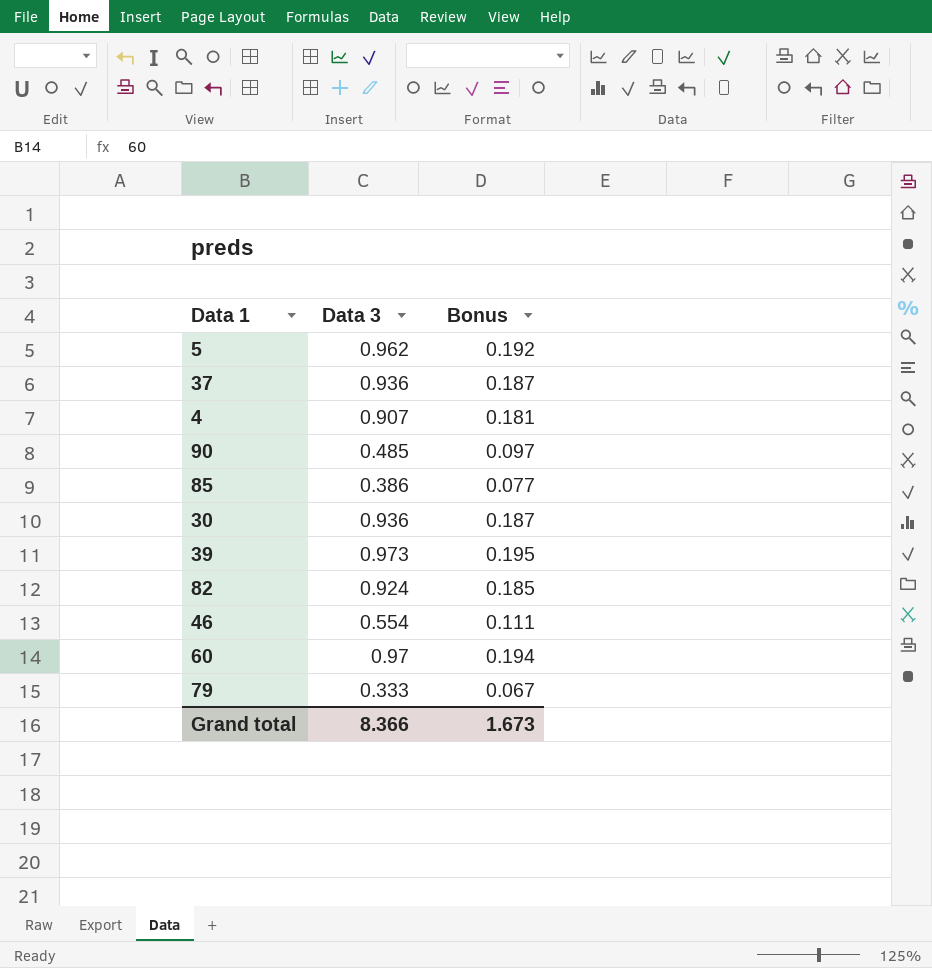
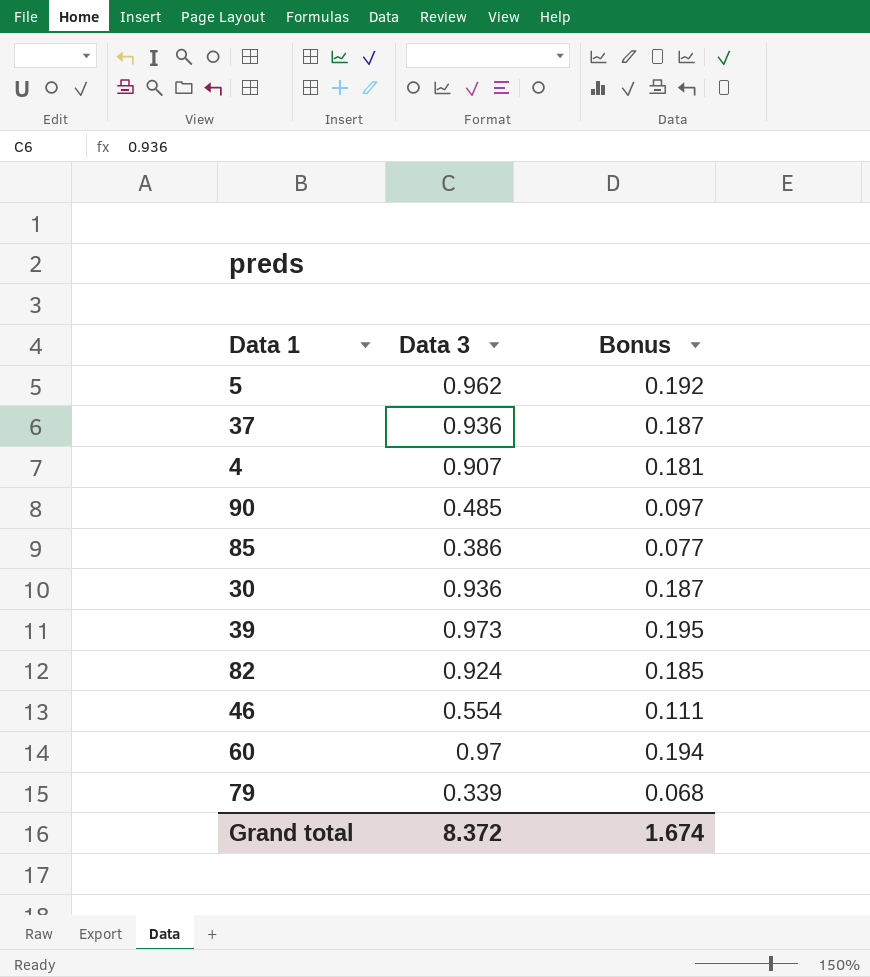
79 | Data 3: 0.333 -> 0.339
79 | Bonus: 0.067 -> 0.068
Grand total | Data 3: 8.366 -> 8.372
Grand total | Bonus: 1.673 -> 1.674

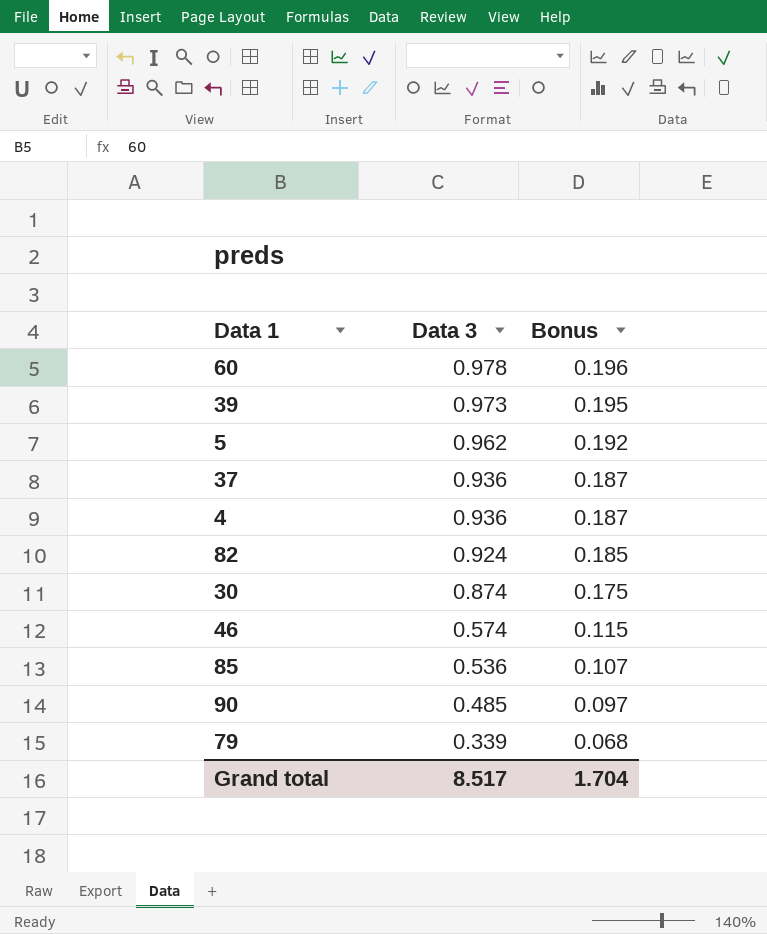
row order: none -> Data 3 descending
60 | Data 3: 0.97 -> 0.978
60 | Bonus: 0.194 -> 0.196
4 | Data 3: 0.907 -> 0.936
4 | Bonus: 0.181 -> 0.187
30 | Data 3: 0.936 -> 0.874
30 | Bonus: 0.187 -> 0.175
46 | Data 3: 0.554 -> 0.574
46 | Bonus: 0.111 -> 0.115
85 | Data 3: 0.386 -> 0.536
85 | Bonus: 0.077 -> 0.107
Grand total | Data 3: 8.372 -> 8.517
Grand total | Bonus: 1.674 -> 1.704

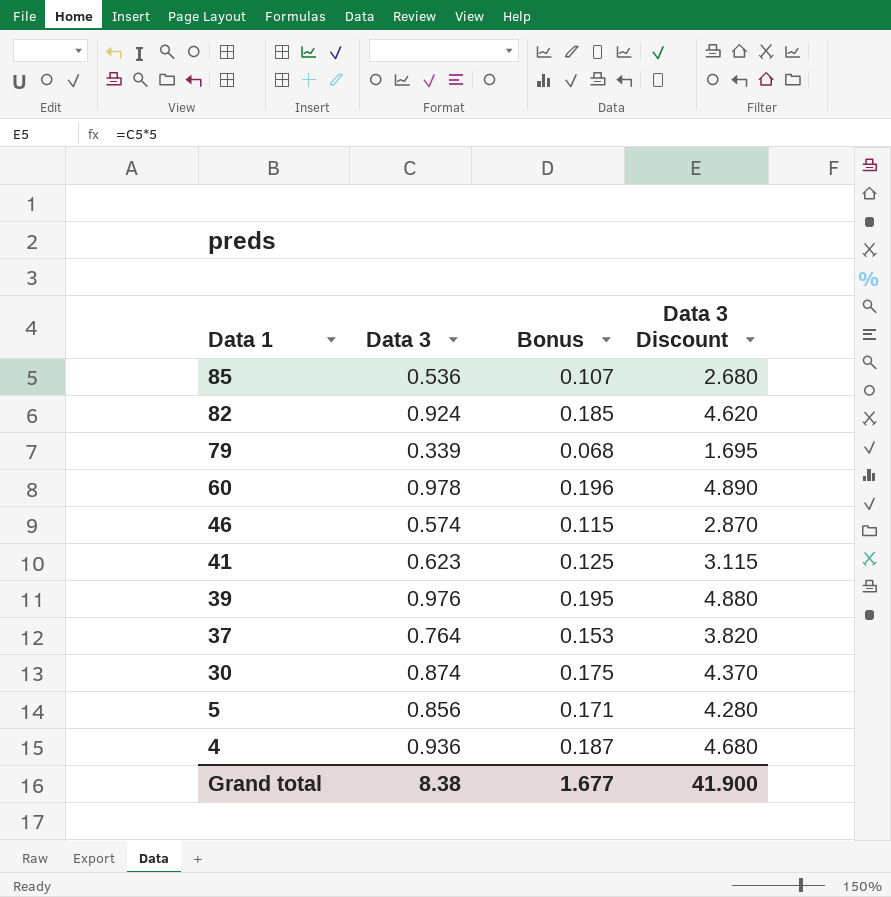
row order: Data 3 descending -> Data 1 descending
column Data 3 Discount | formula: none -> [Data 3] * 5
row 90: 0.485 | 0.097 -> none
row 41: none -> 0.623 | 0.125 | 3.115
39 | Data 3: 0.973 -> 0.976
37 | Data 3: 0.936 -> 0.764
37 | Bonus: 0.187 -> 0.153
5 | Data 3: 0.962 -> 0.856
5 | Bonus: 0.192 -> 0.171
Grand total | Data 3: 8.517 -> 8.38
Grand total | Bonus: 1.704 -> 1.677

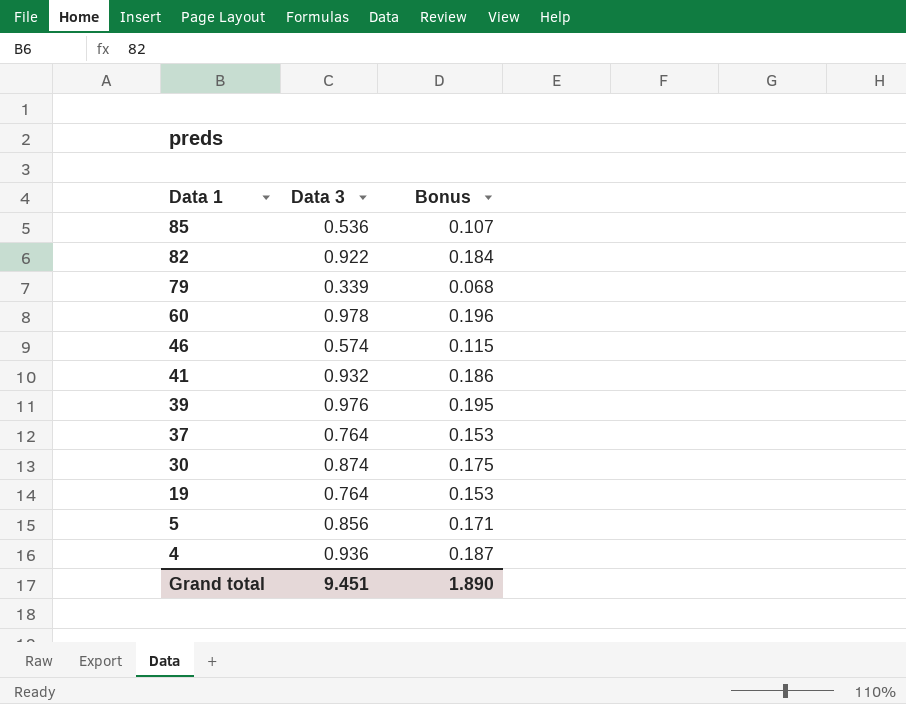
column Data 3 Discount | formula: [Data 3] * 5 -> none
82 | Data 3: 0.924 -> 0.922
82 | Bonus: 0.185 -> 0.184
41 | Data 3: 0.623 -> 0.932
41 | Bonus: 0.125 -> 0.186
row 19: none -> 0.764 | 0.153
Grand total | Data 3: 8.38 -> 9.451
Grand total | Bonus: 1.677 -> 1.890

